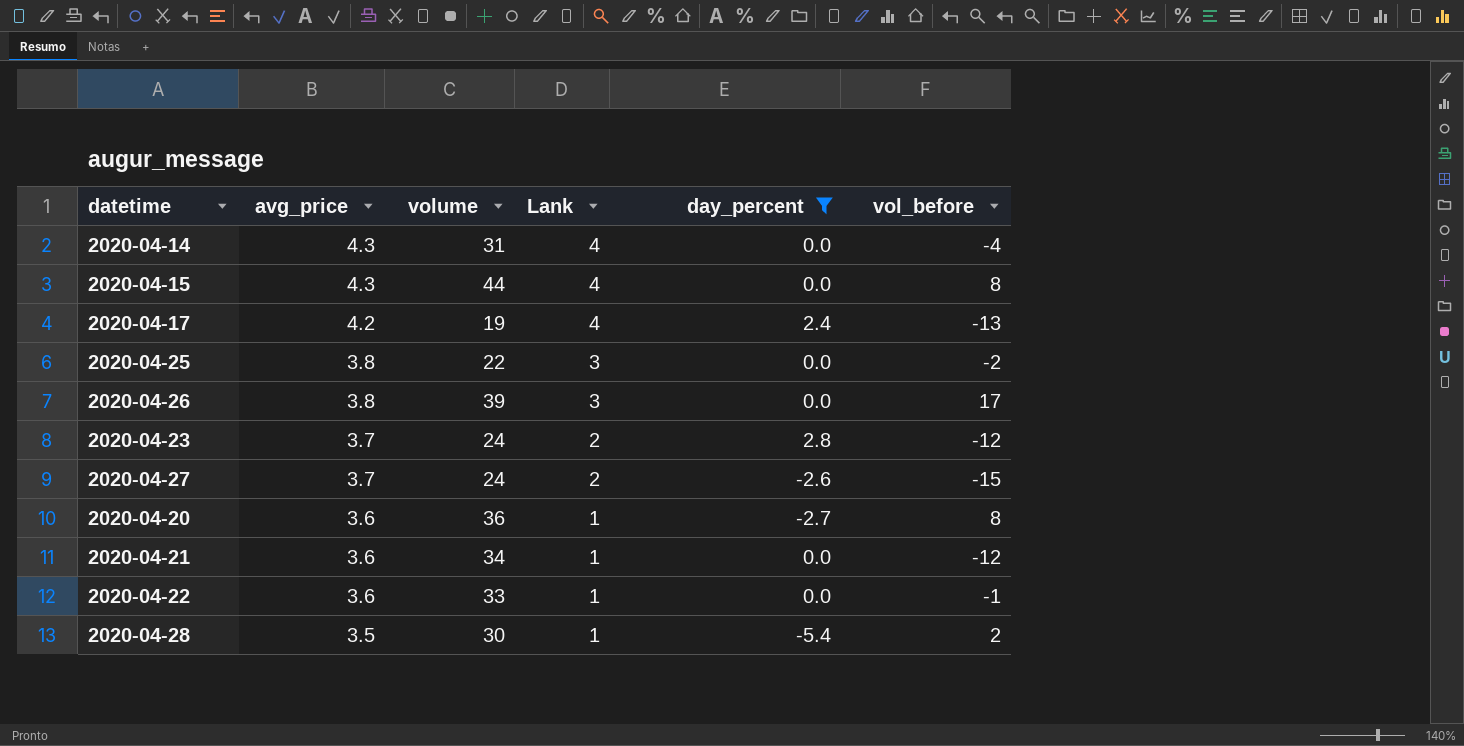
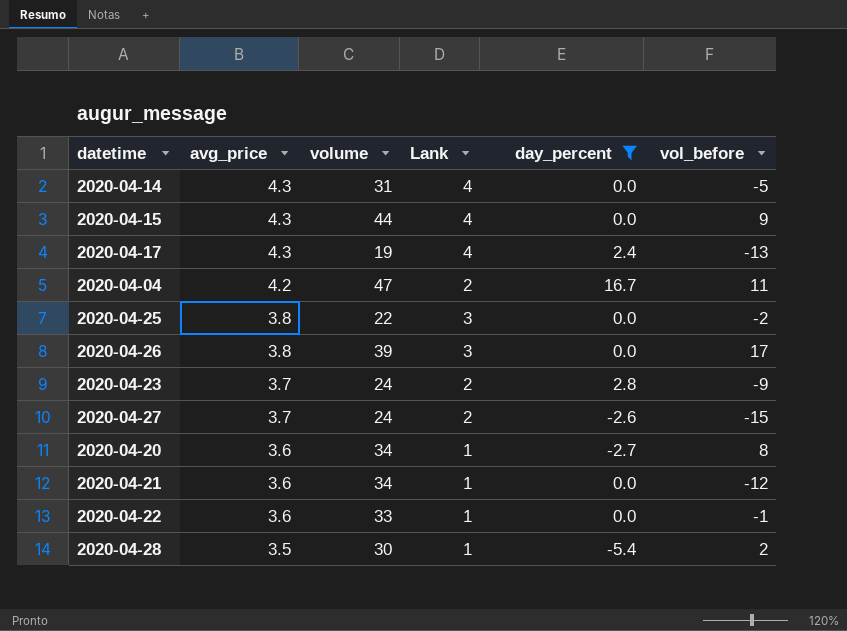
2020-04-14 | vol_before: -4 -> -5
2020-04-15 | vol_before: 8 -> 9
2020-04-17 | avg_price: 4.2 -> 4.3
row 2020-04-04: none -> 4.2 | 47 | 2 | 16.7 | 11
2020-04-23 | vol_before: -12 -> -9
2020-04-20 | volume: 36 -> 34

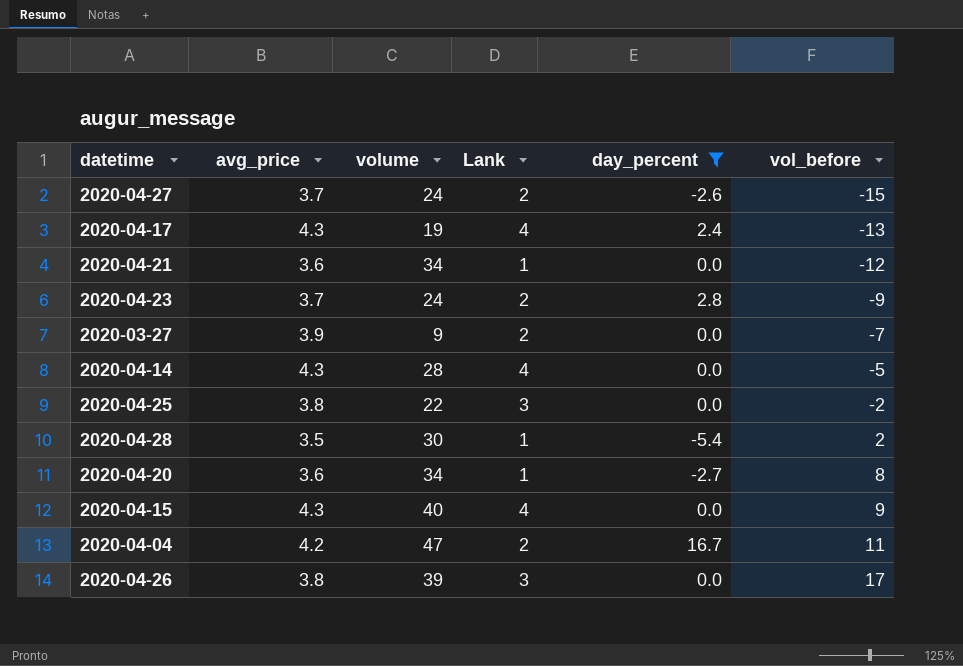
row order: avg_price descending -> vol_before ascending
row 2020-04-22: 3.6 | 33 | 1 | 0.0 | -1 -> none
row 2020-03-27: none -> 3.9 | 9 | 2 | 0.0 | -7
2020-04-14 | volume: 31 -> 28
2020-04-15 | volume: 44 -> 40

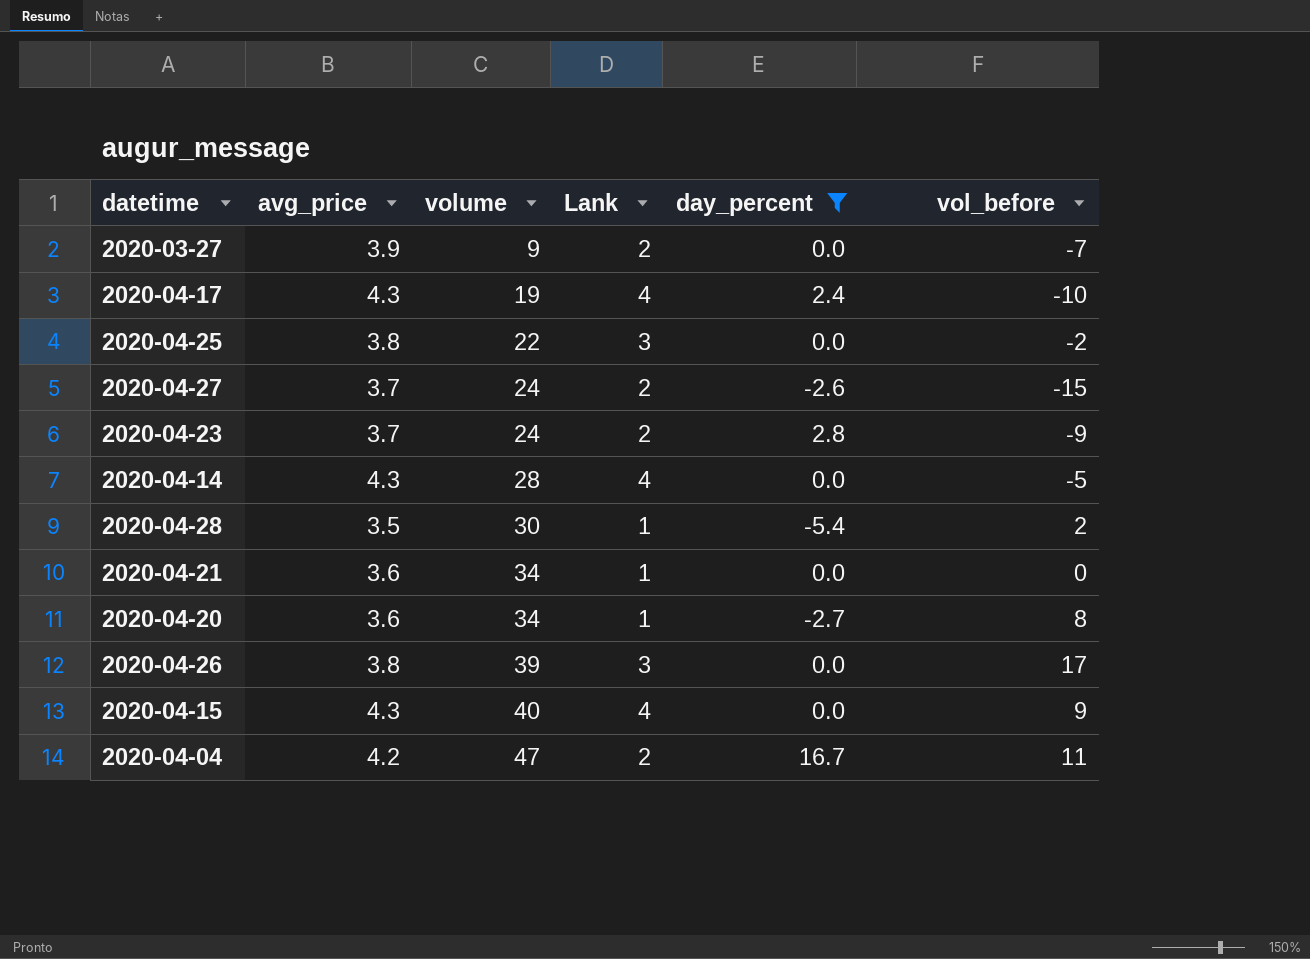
row order: vol_before ascending -> volume ascending
2020-04-17 | vol_before: -13 -> -10
2020-04-21 | vol_before: -12 -> 0

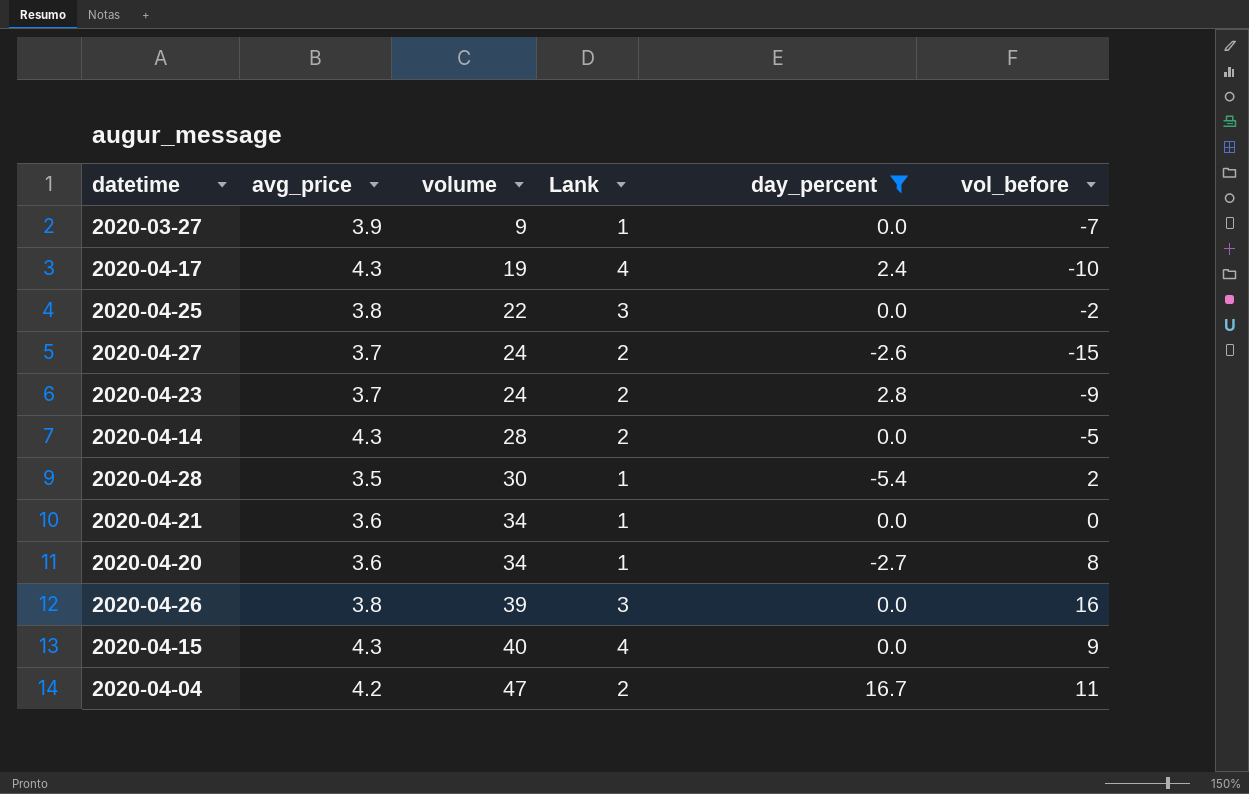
2020-03-27 | Lank: 2 -> 1
2020-04-14 | Lank: 4 -> 2
2020-04-26 | vol_before: 17 -> 16

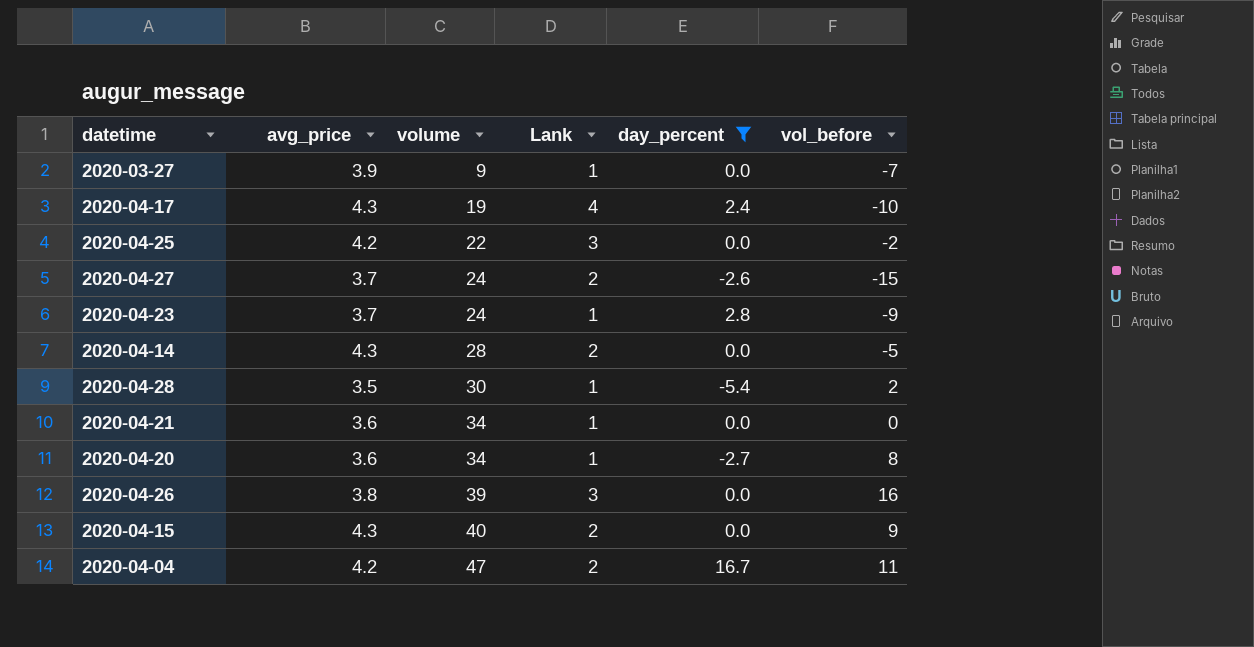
2020-04-25 | avg_price: 3.8 -> 4.2
2020-04-23 | Lank: 2 -> 1
2020-04-15 | Lank: 4 -> 2

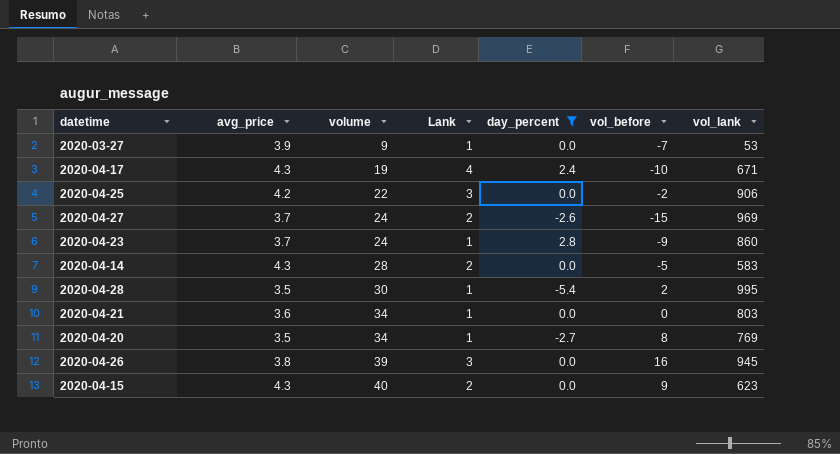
column vol_lank | position: none -> 7
row 2020-04-04: 4.2 | 47 | 2 | 16.7 | 11 -> none
2020-04-20 | avg_price: 3.6 -> 3.5

